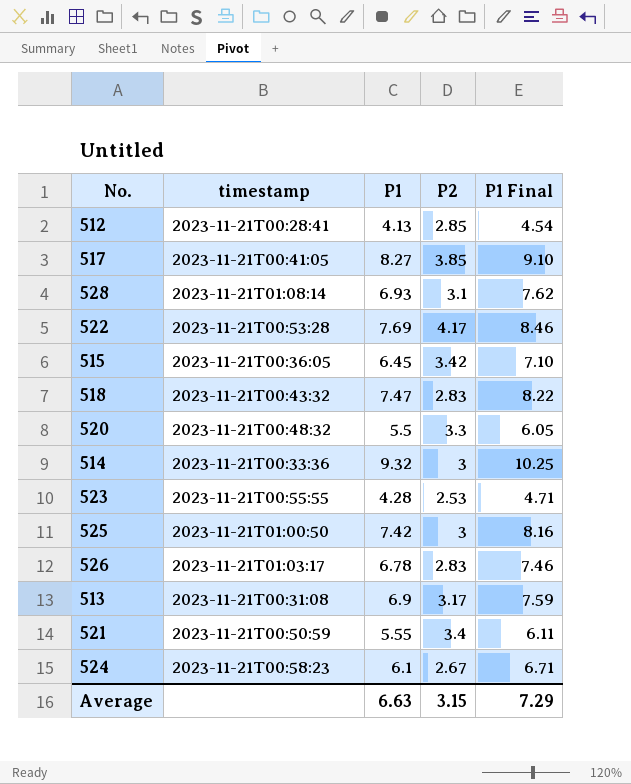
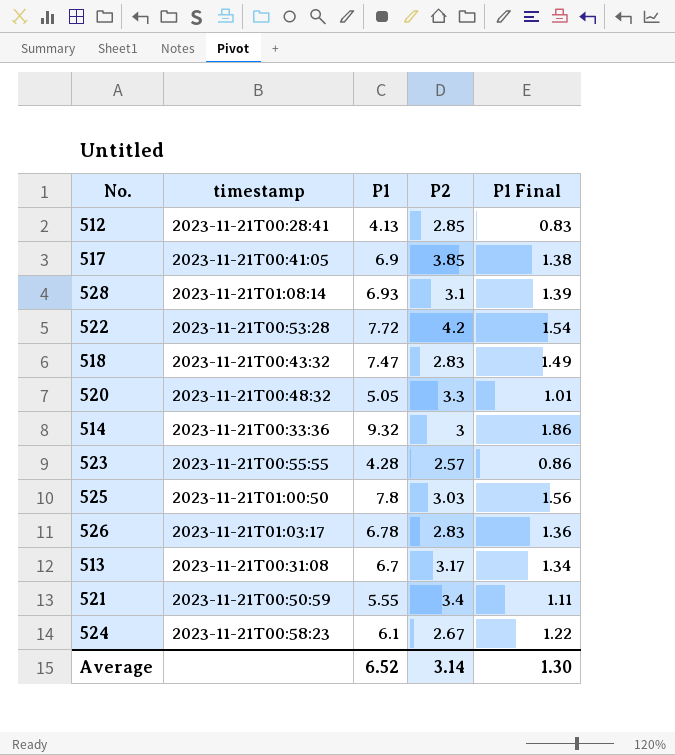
column P1 Final | formula: [P1] * 1.1 -> [P1] * 0.2
row 515: 2023-11-21T00:36:05 | 6.45 | 3.42 | 7.10 -> none
517 | P1: 8.27 -> 6.9
522 | P1: 7.69 -> 7.72
522 | P2: 4.17 -> 4.2
520 | P1: 5.5 -> 5.05
523 | P2: 2.53 -> 2.57
525 | P1: 7.42 -> 7.8
525 | P2: 3 -> 3.03
513 | P1: 6.9 -> 6.7
Average | P1: 6.63 -> 6.52
Average | P2: 3.15 -> 3.14
Average | P1 Final: 7.29 -> 1.30

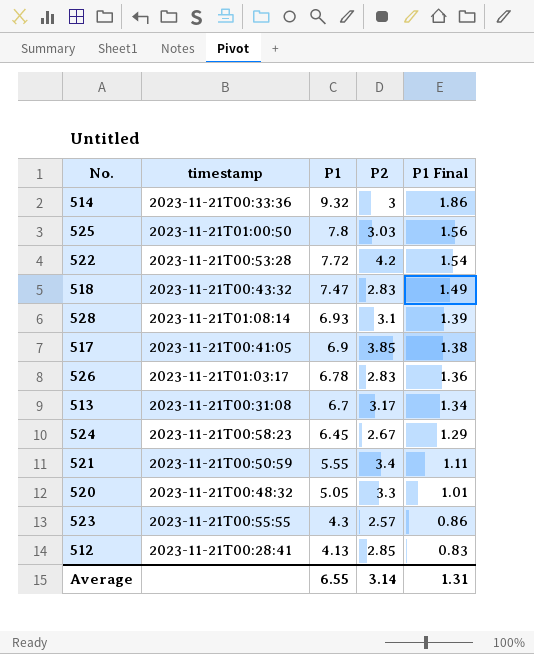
row order: none -> P1 descending
524 | P1: 6.1 -> 6.45
524 | P1 Final: 1.22 -> 1.29
523 | P1: 4.28 -> 4.3
Average | P1: 6.52 -> 6.55
Average | P1 Final: 1.30 -> 1.31

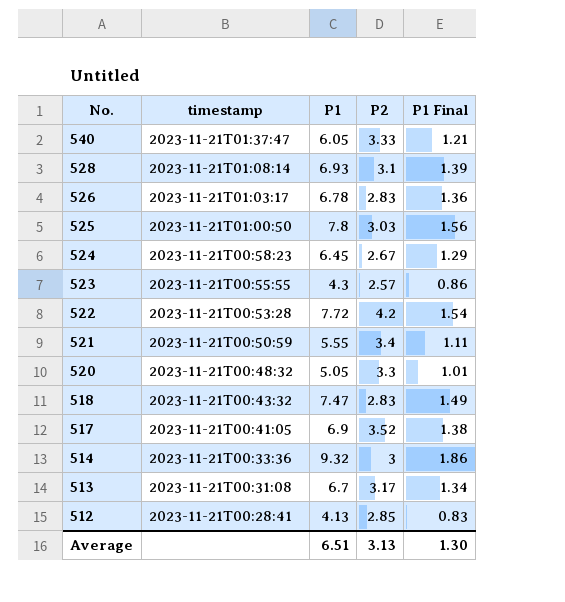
row order: P1 descending -> No. descending
row 540: none -> 2023-11-21T01:37:47 | 6.05 | 3.33 | 1.21
517 | P2: 3.85 -> 3.52
Average | P1: 6.55 -> 6.51
Average | P2: 3.14 -> 3.13
Average | P1 Final: 1.31 -> 1.30

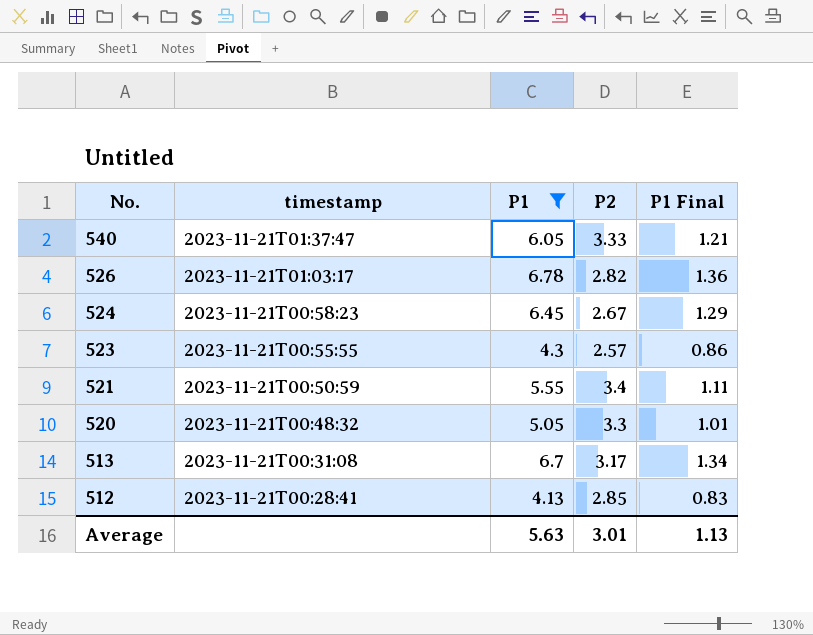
filter: none -> P1 <= 6.78
526 | P2: 2.83 -> 2.82
Average | P1: 6.51 -> 5.63
Average | P2: 3.13 -> 3.01
Average | P1 Final: 1.30 -> 1.13

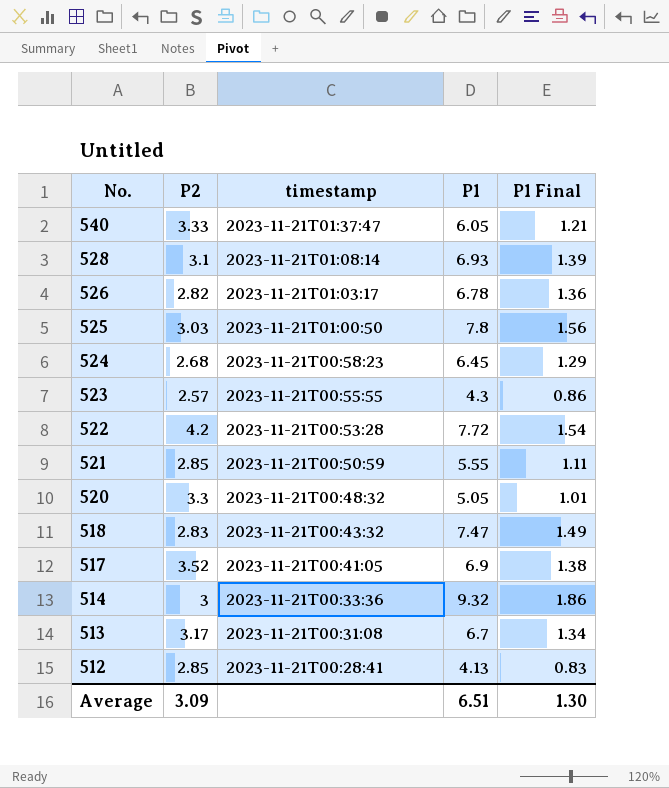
filter: P1 <= 6.78 -> none
column P2 | position: 4 -> 2
524 | P2: 2.67 -> 2.68
521 | P2: 3.4 -> 2.85
Average | P2: 3.01 -> 3.09
Average | P1: 5.63 -> 6.51
Average | P1 Final: 1.13 -> 1.30

